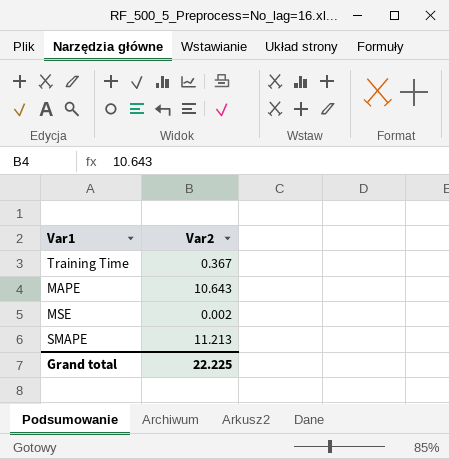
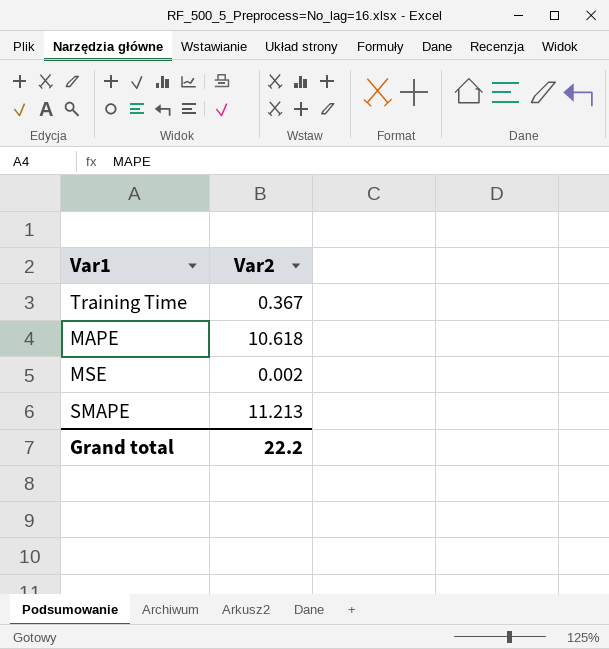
MAPE | Var2: 10.643 -> 10.618
Grand total | Var2: 22.225 -> 22.2

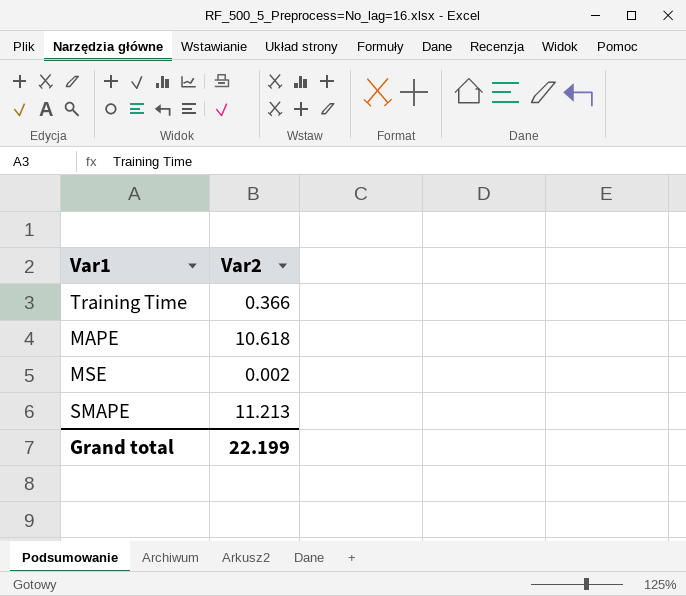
Training Time | Var2: 0.367 -> 0.366
Grand total | Var2: 22.2 -> 22.199

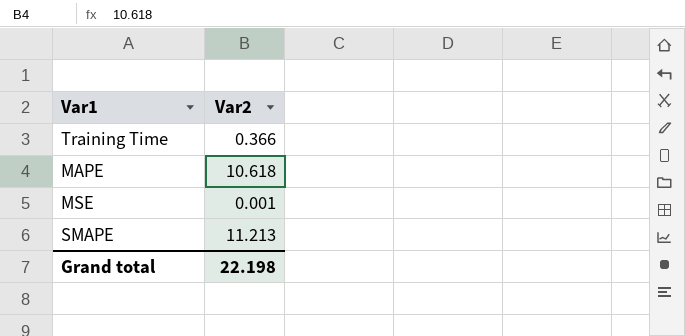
MSE | Var2: 0.002 -> 0.001
Grand total | Var2: 22.199 -> 22.198

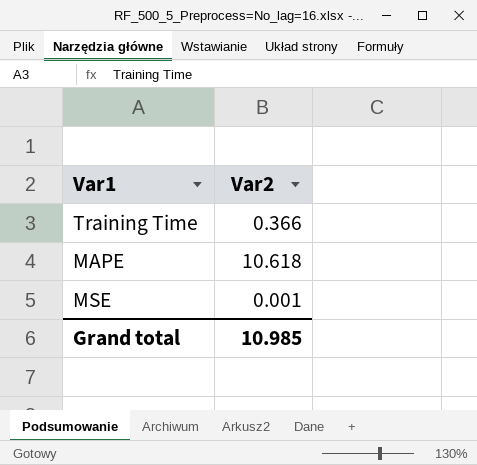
row SMAPE: 11.213 -> none
Grand total | Var2: 22.198 -> 10.985

